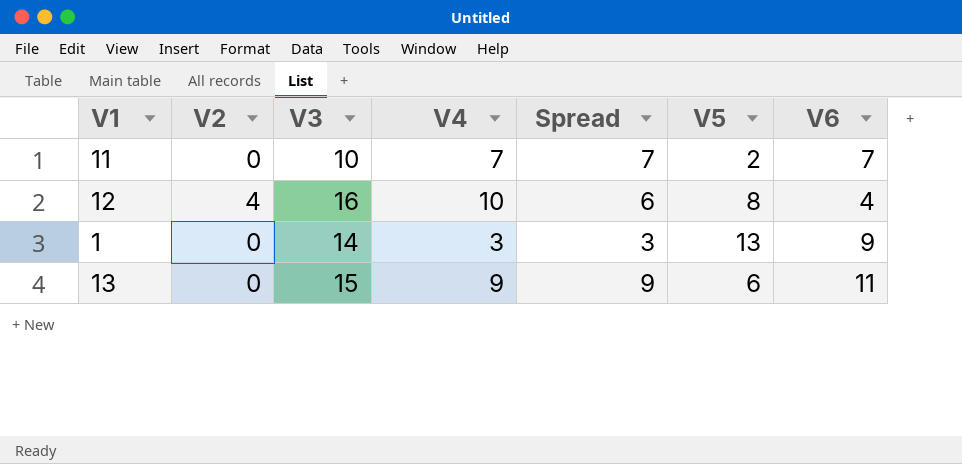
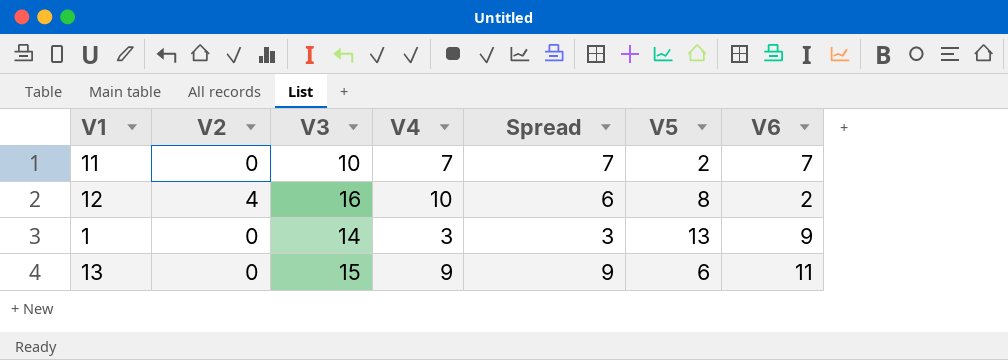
12 | V6: 4 -> 2

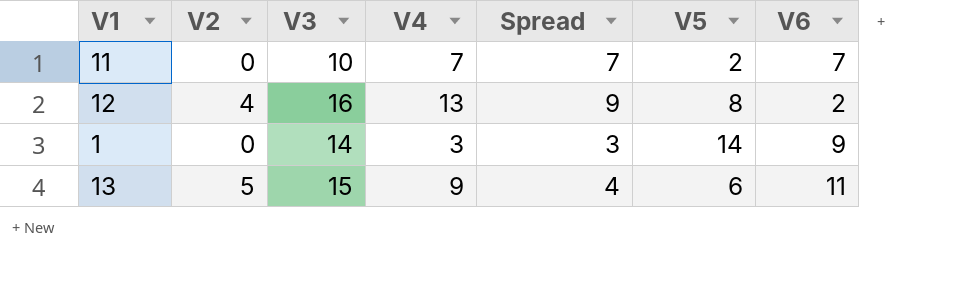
12 | V4: 10 -> 13
12 | Spread: 6 -> 9
1 | V5: 13 -> 14
13 | V2: 0 -> 5
13 | Spread: 9 -> 4

